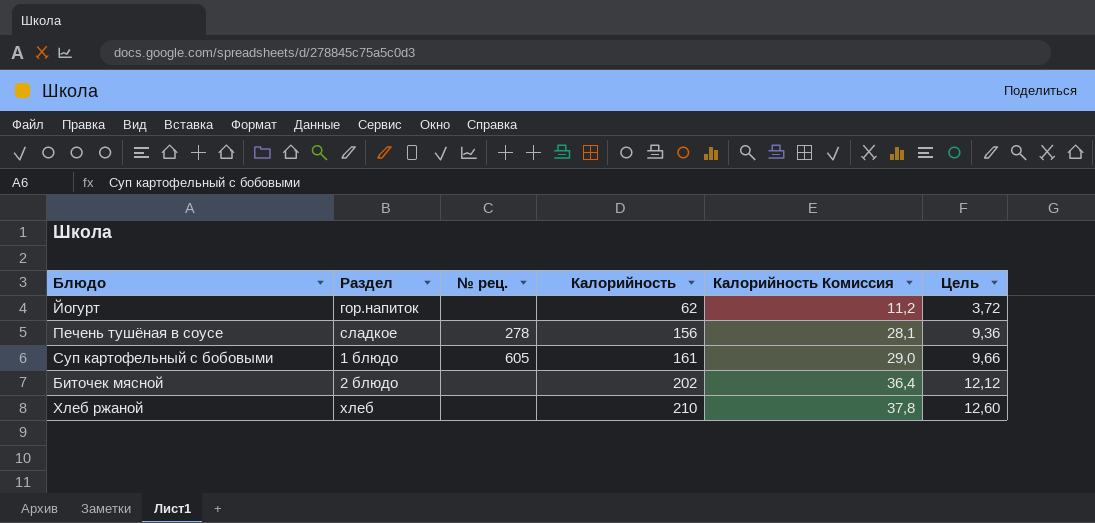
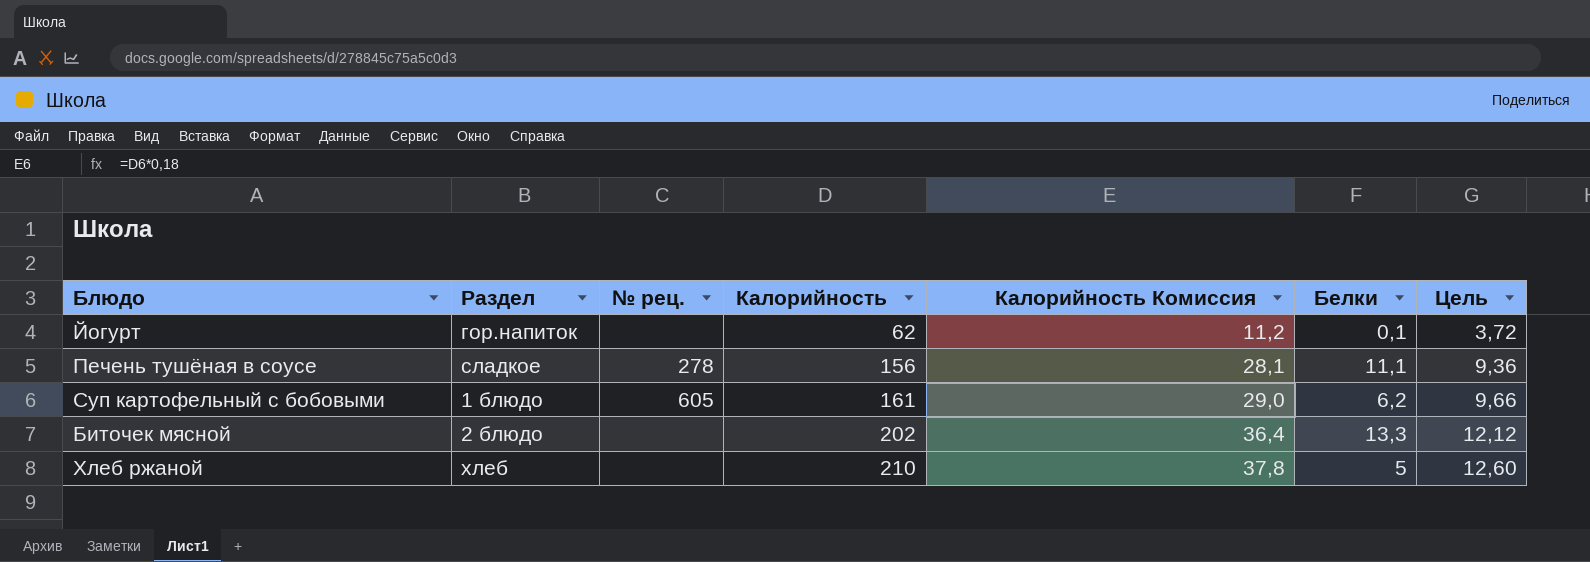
column Белки | position: none -> 6

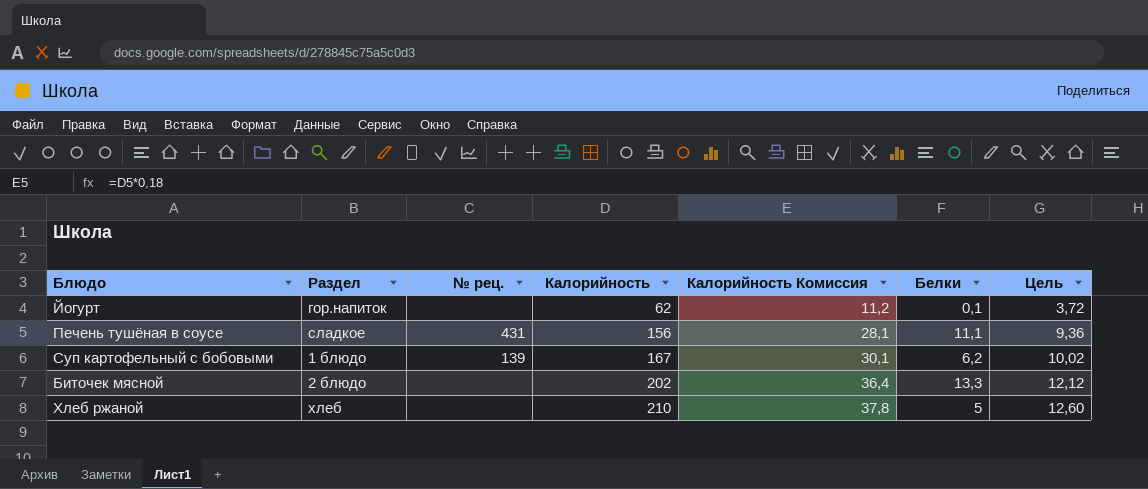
Печень тушёная в соусе | № рец.: 278 -> 431
Суп картофельный с бобовыми | № рец.: 605 -> 139
Суп картофельный с бобовыми | Калорийность: 161 -> 167
Суп картофельный с бобовыми | Калорийность Комиссия: 29,0 -> 30,1
Суп картофельный с бобовыми | Цель: 9,66 -> 10,02

